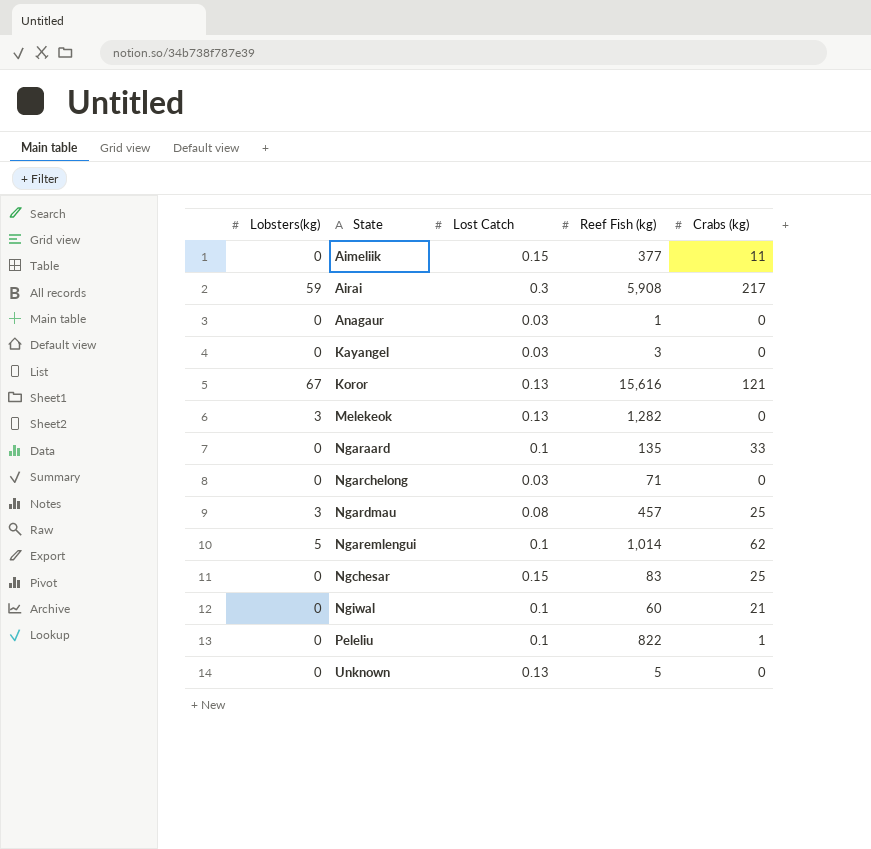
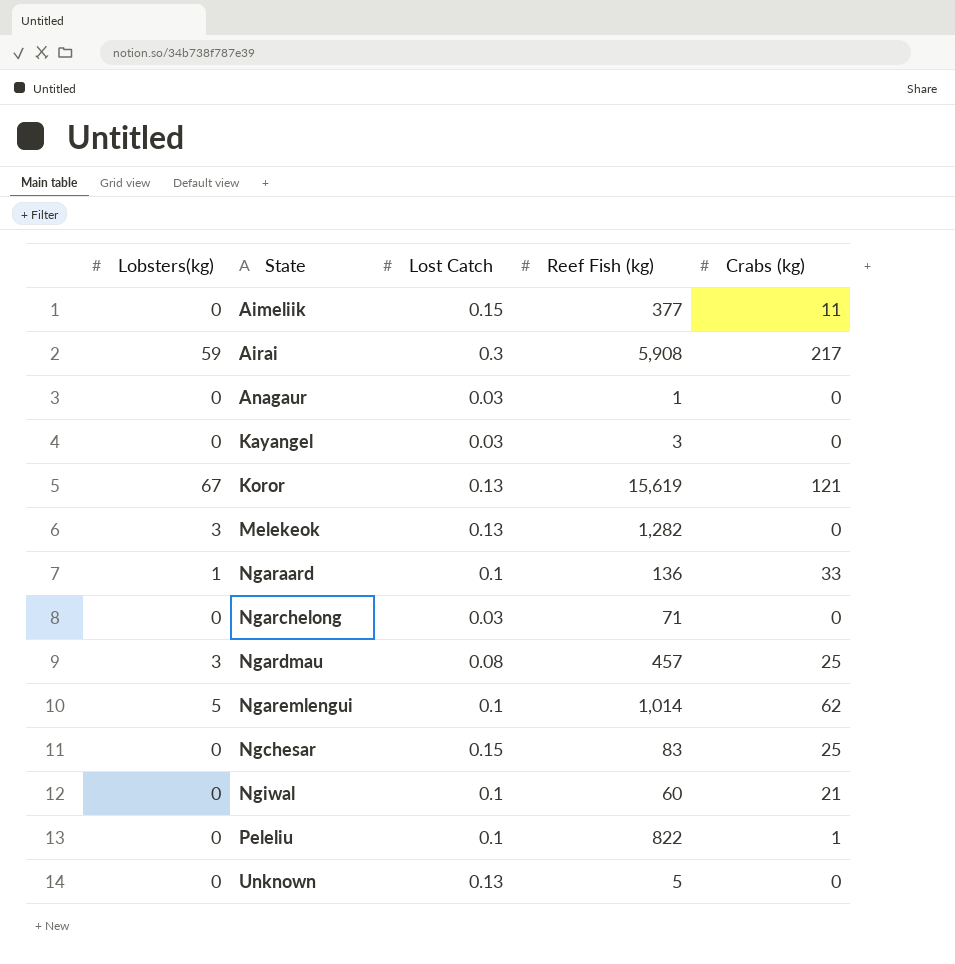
Koror | Reef Fish (kg): 15,616 -> 15,619
Ngaraard | Lobsters(kg): 0 -> 1
Ngaraard | Reef Fish (kg): 135 -> 136

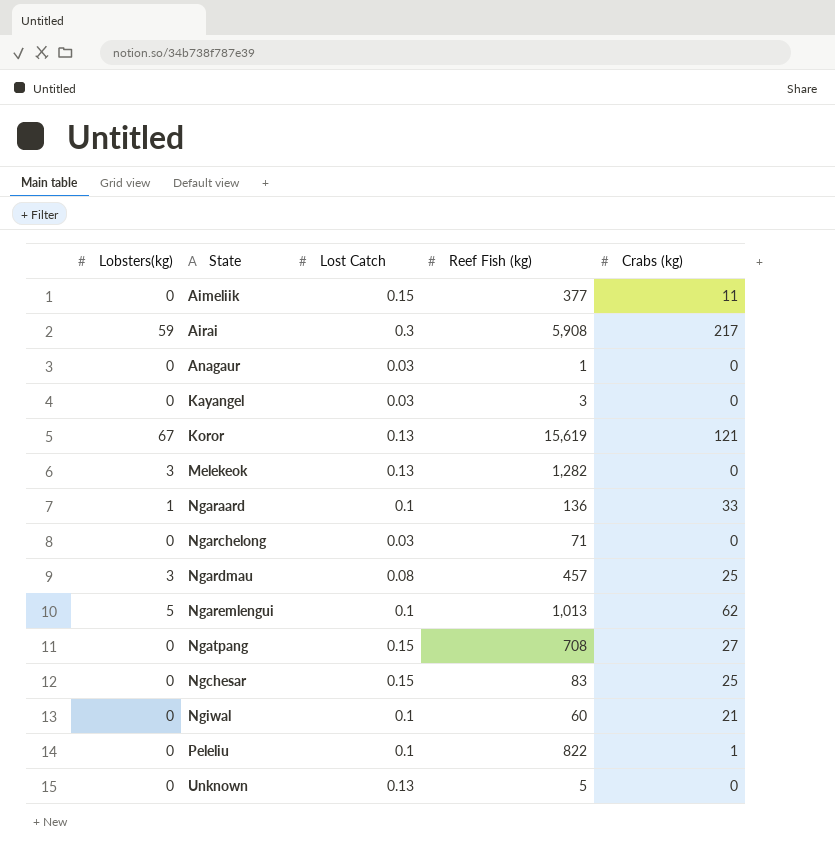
Ngaremlengui | Reef Fish (kg): 1,014 -> 1,013
row Ngatpang: none -> 0 | 0.15 | 708 | 27

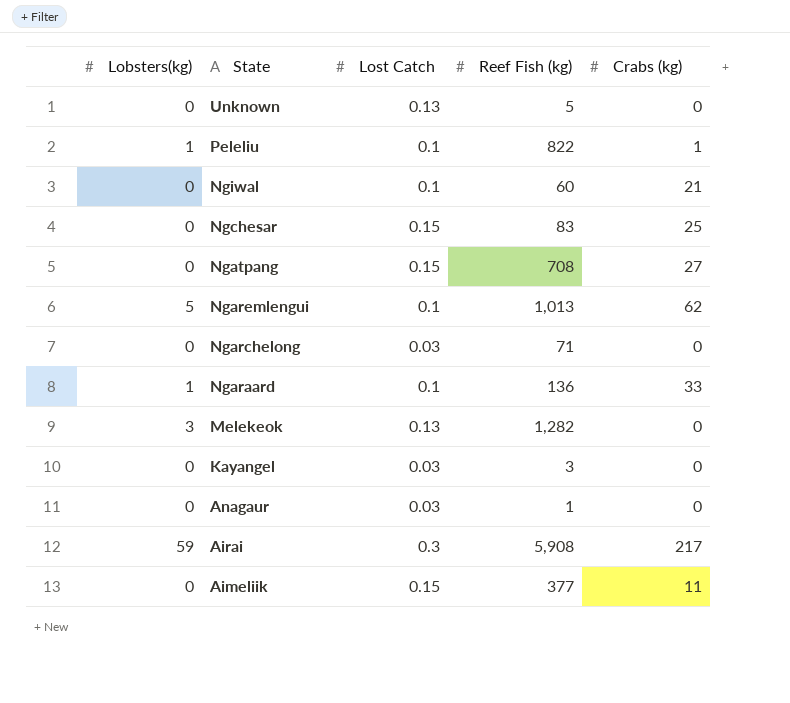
row order: State ascending -> State descending
row Koror: 67 | 0.13 | 15,619 | 121 -> none
row Ngardmau: 3 | 0.08 | 457 | 25 -> none
Peleliu | Lobsters(kg): 0 -> 1

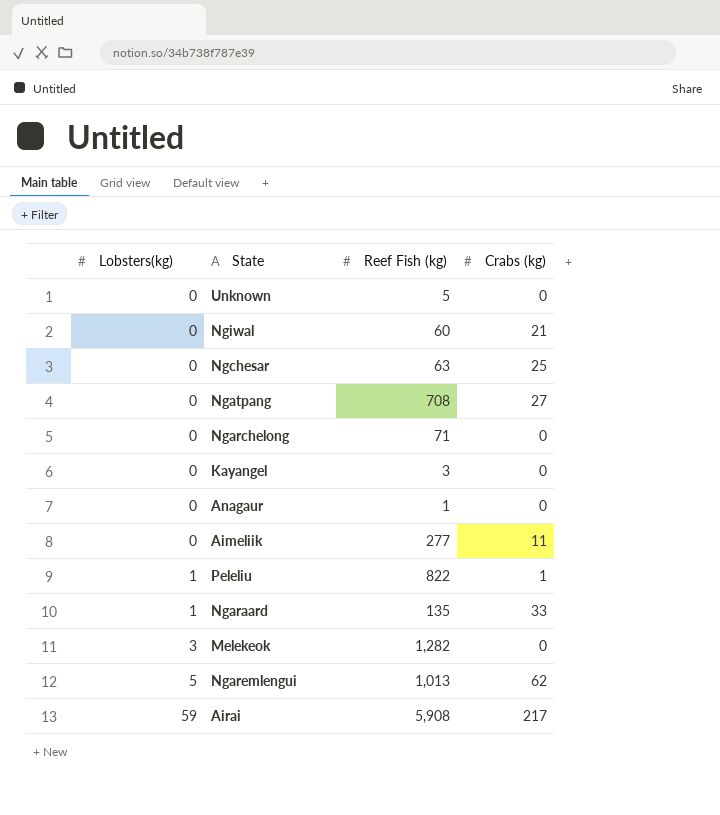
row order: State descending -> Lobsters(kg) ascending
column Lost Catch | position: 3 -> none
Ngchesar | Reef Fish (kg): 83 -> 63
Aimeliik | Reef Fish (kg): 377 -> 277
Ngaraard | Reef Fish (kg): 136 -> 135

